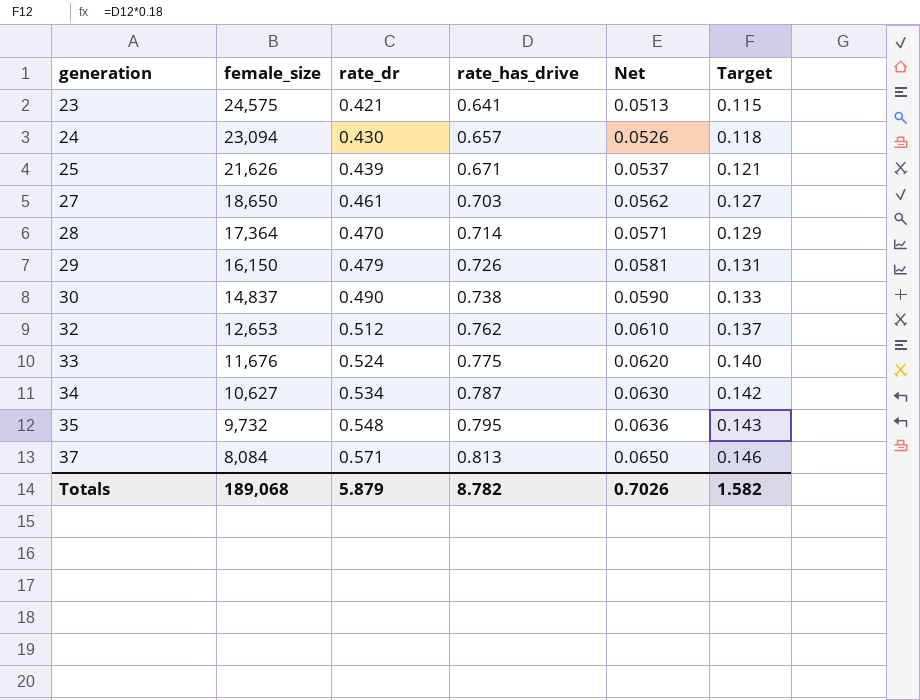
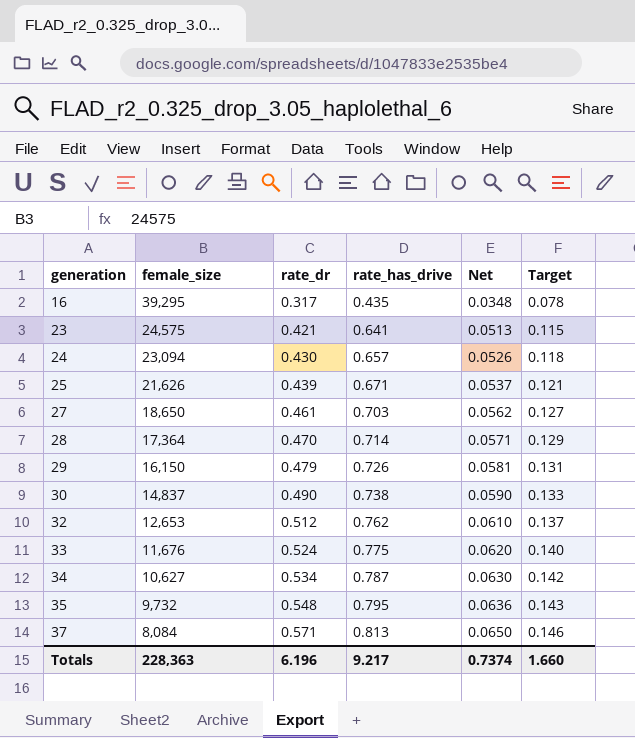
row 16: none -> 39,295 | 0.317 | 0.435 | 0.0348 | 0.078
Totals | female_size: 189,068 -> 228,363
Totals | rate_dr: 5.879 -> 6.196
Totals | rate_has_drive: 8.782 -> 9.217
Totals | Net: 0.7026 -> 0.7374
Totals | Target: 1.582 -> 1.660

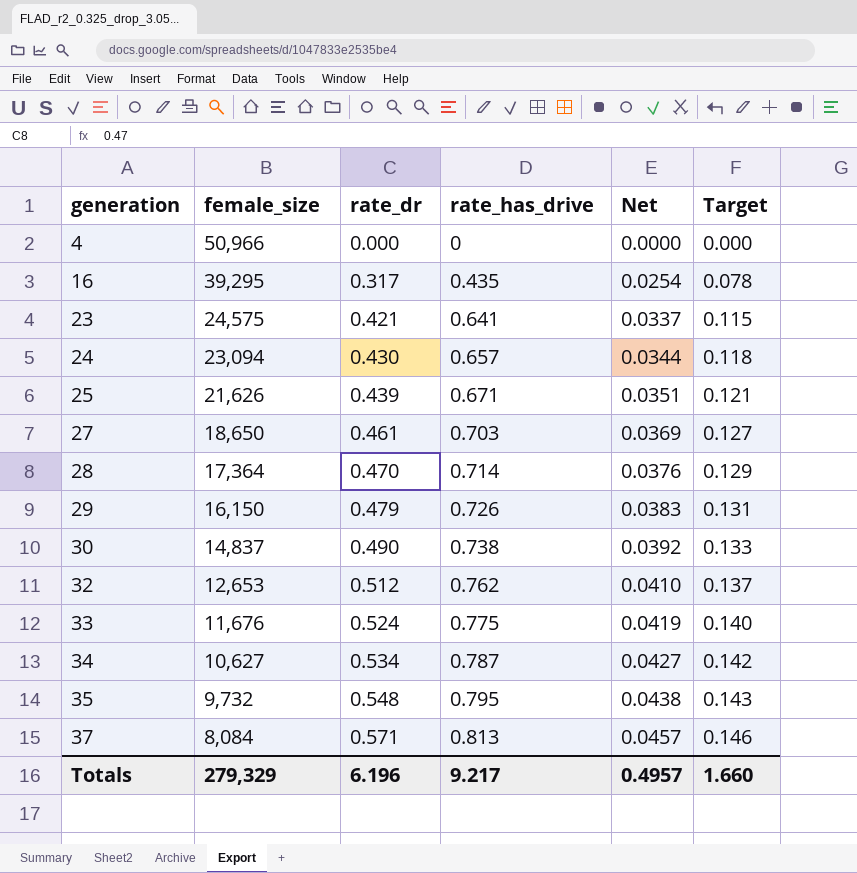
column Net | formula: [rate_has_drive] * 0.08 -> [rate_dr] * 0.08
row 4: none -> 50,966 | 0.000 | 0 | 0.0000 | 0.000
Totals | female_size: 228,363 -> 279,329
Totals | Net: 0.7374 -> 0.4957

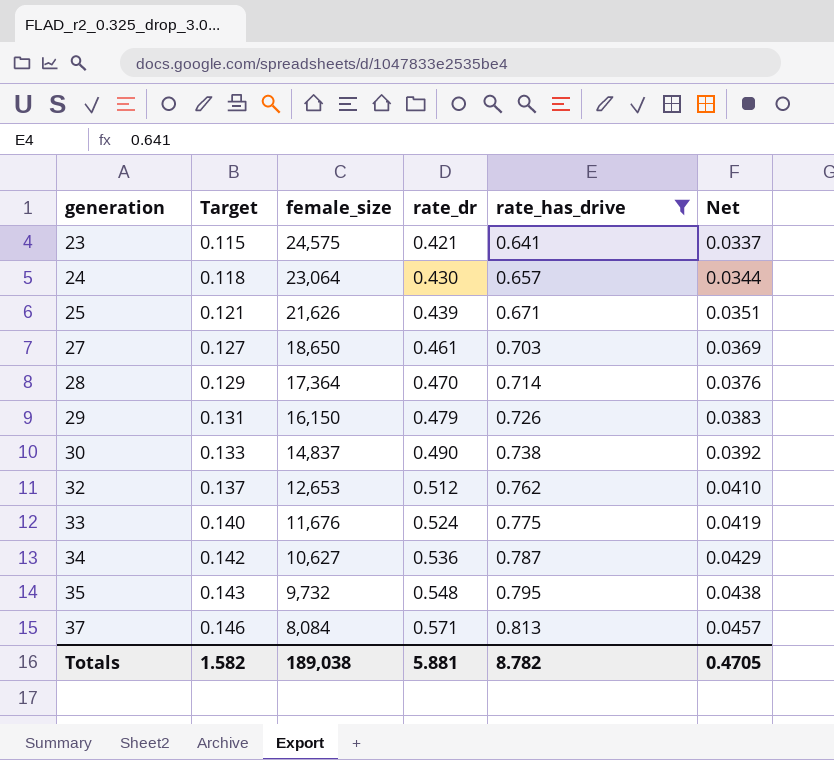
filter: none -> rate_has_drive >= 0.641
column Target | position: 6 -> 2
24 | female_size: 23,094 -> 23,064
34 | rate_dr: 0.534 -> 0.536
34 | Net: 0.0427 -> 0.0429
Totals | Target: 1.660 -> 1.582
Totals | female_size: 279,329 -> 189,038
Totals | rate_dr: 6.196 -> 5.881
Totals | rate_has_drive: 9.217 -> 8.782
Totals | Net: 0.4957 -> 0.4705

